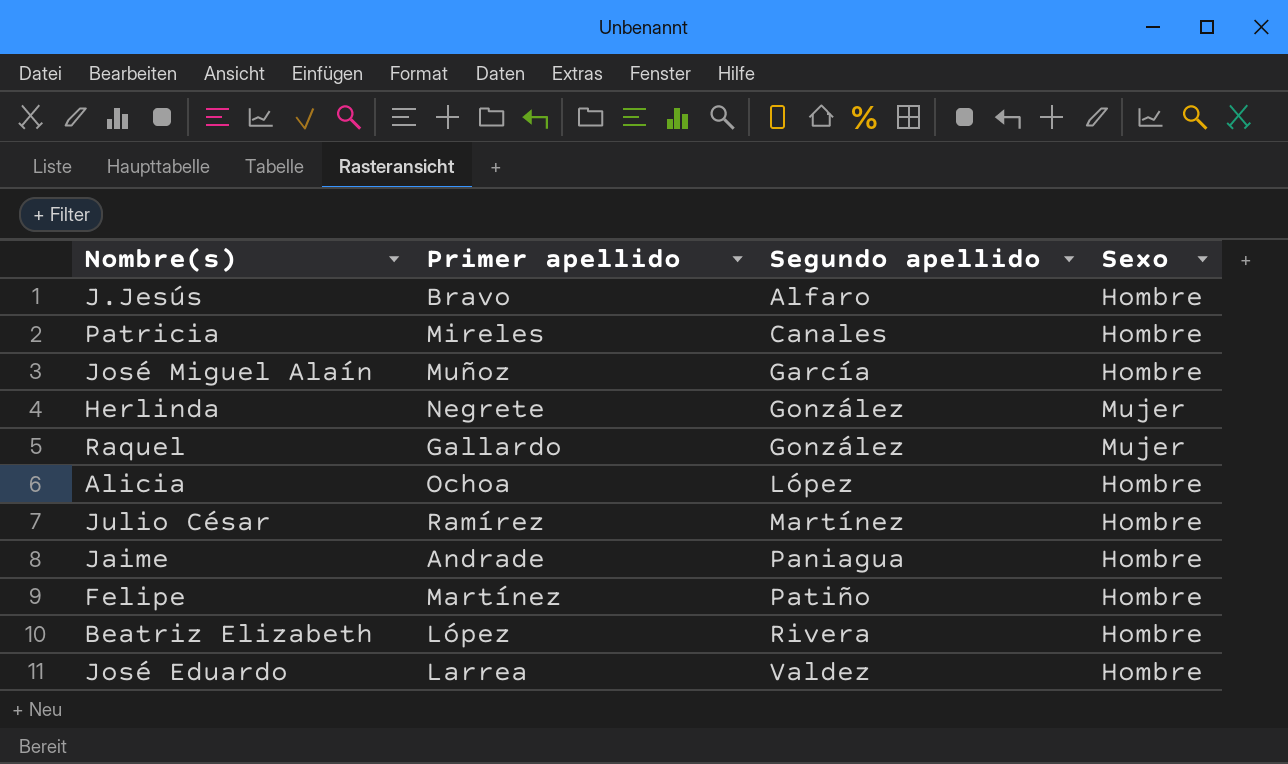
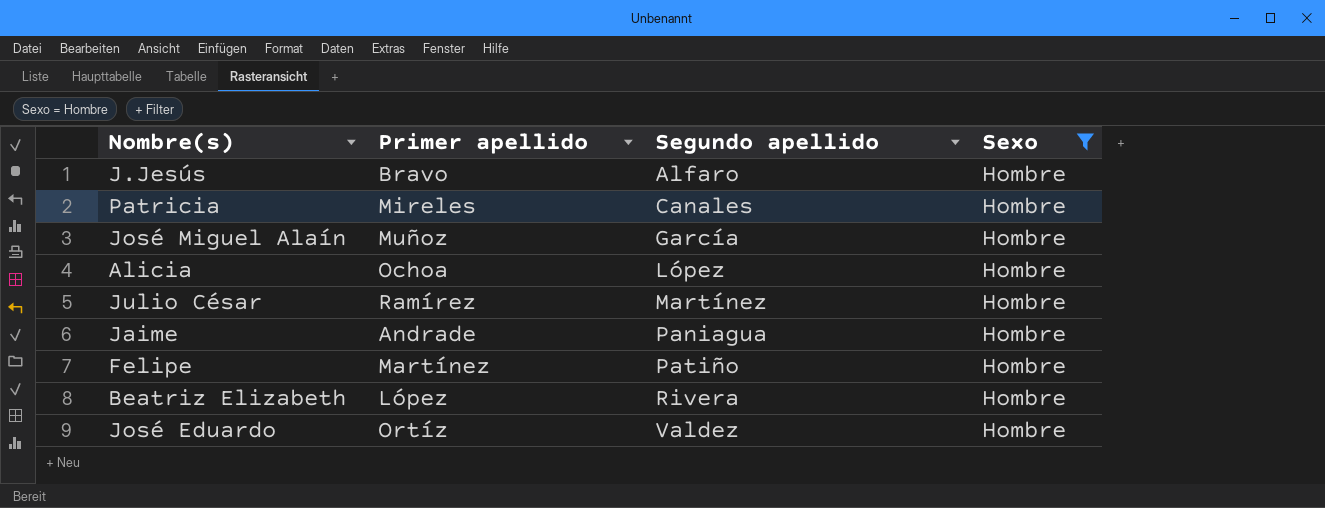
filter: none -> Sexo = Hombre
José Eduardo | Primer apellido: Larrea -> Ortíz

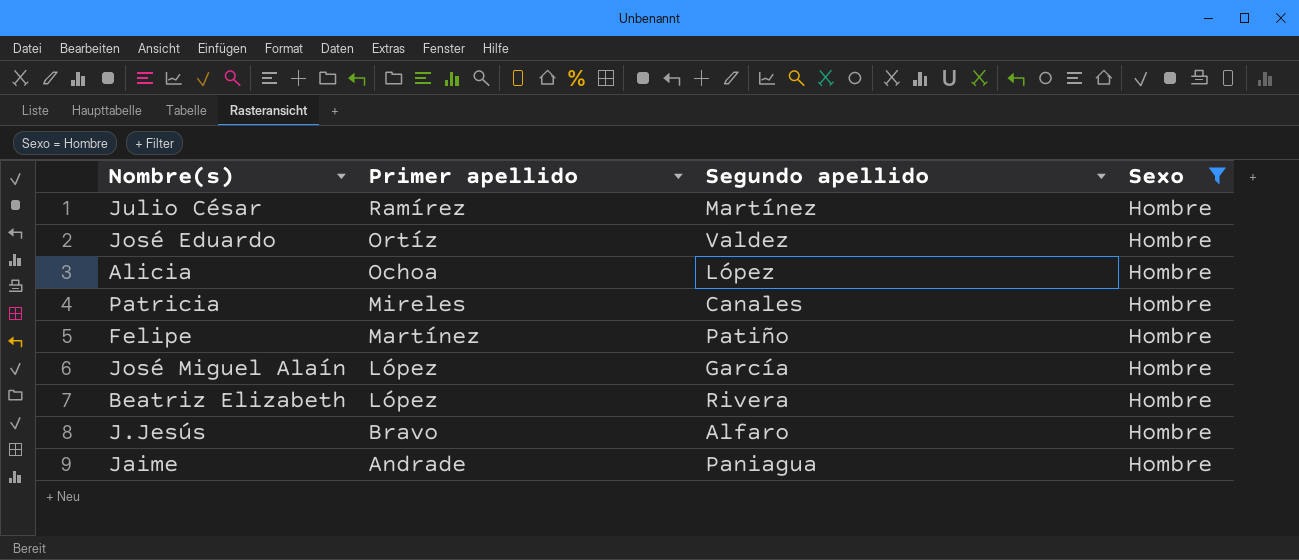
row order: Segundo apellido ascending -> Primer apellido descending
José Miguel Alaín | Primer apellido: Muñoz -> López

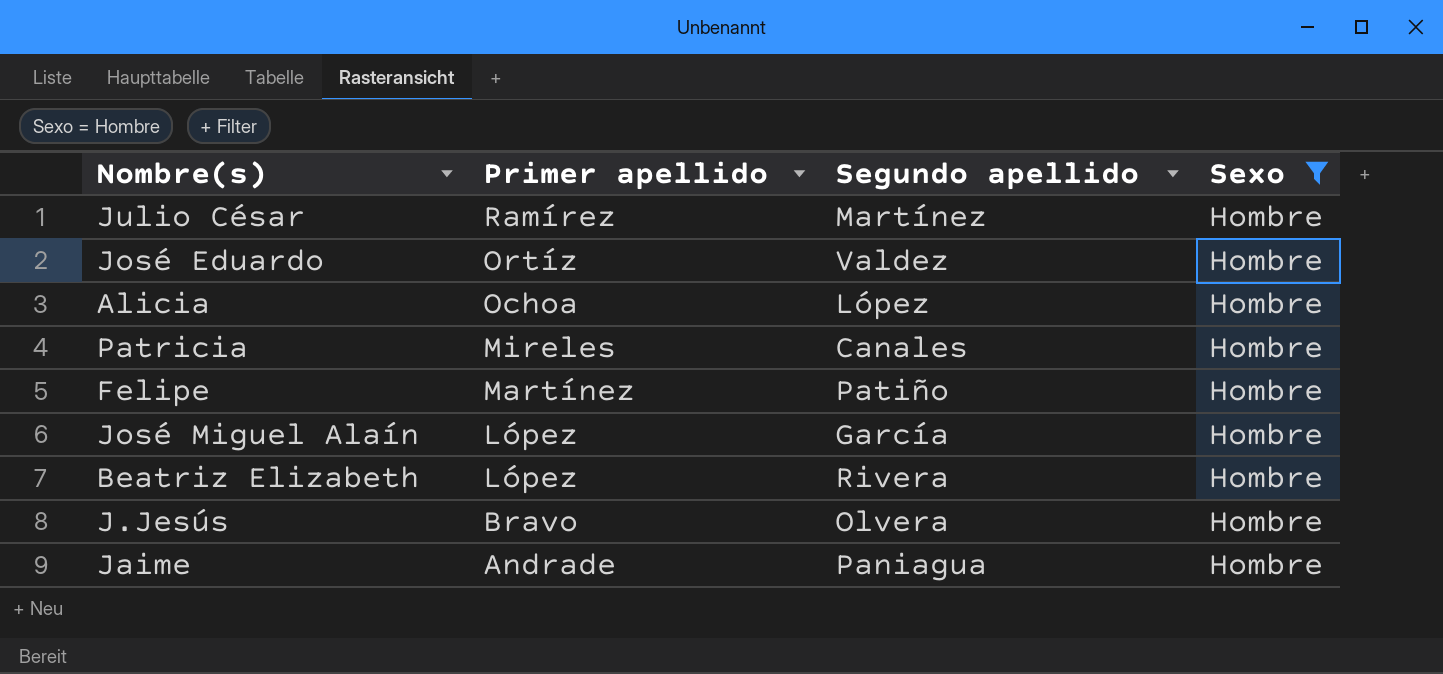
J.Jesús | Segundo apellido: Alfaro -> Olvera

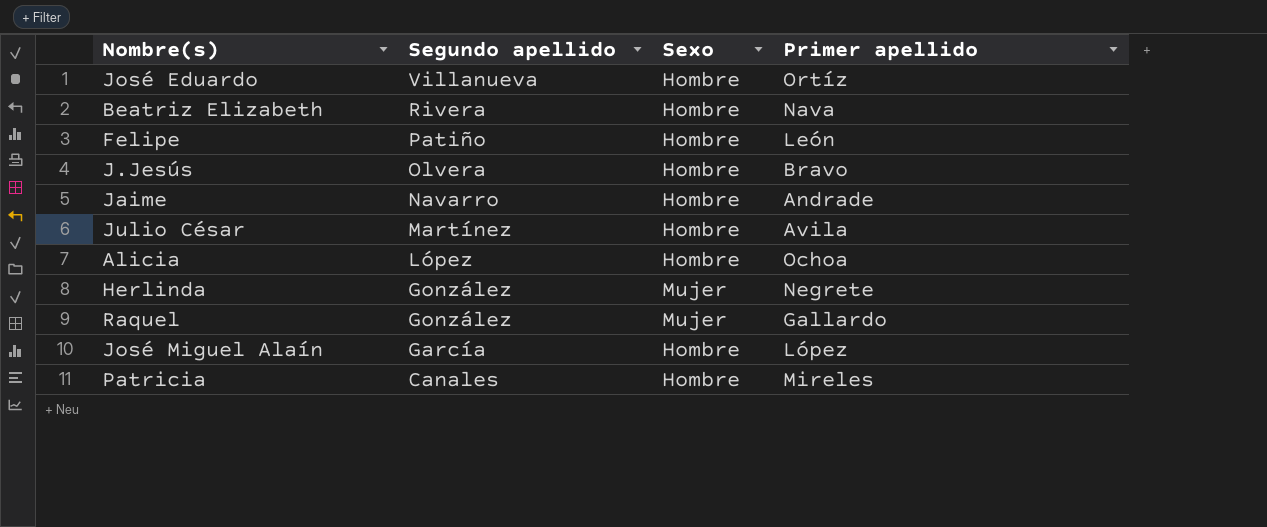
filter: Sexo = Hombre -> none
row order: Primer apellido descending -> Segundo apellido descending
column Primer apellido | position: 2 -> 4
José Eduardo | Segundo apellido: Valdez -> Villanueva
Beatriz Elizabeth | Primer apellido: López -> Nava
Felipe | Primer apellido: Martínez -> León
Jaime | Segundo apellido: Paniagua -> Navarro
Julio César | Primer apellido: Ramírez -> Avila

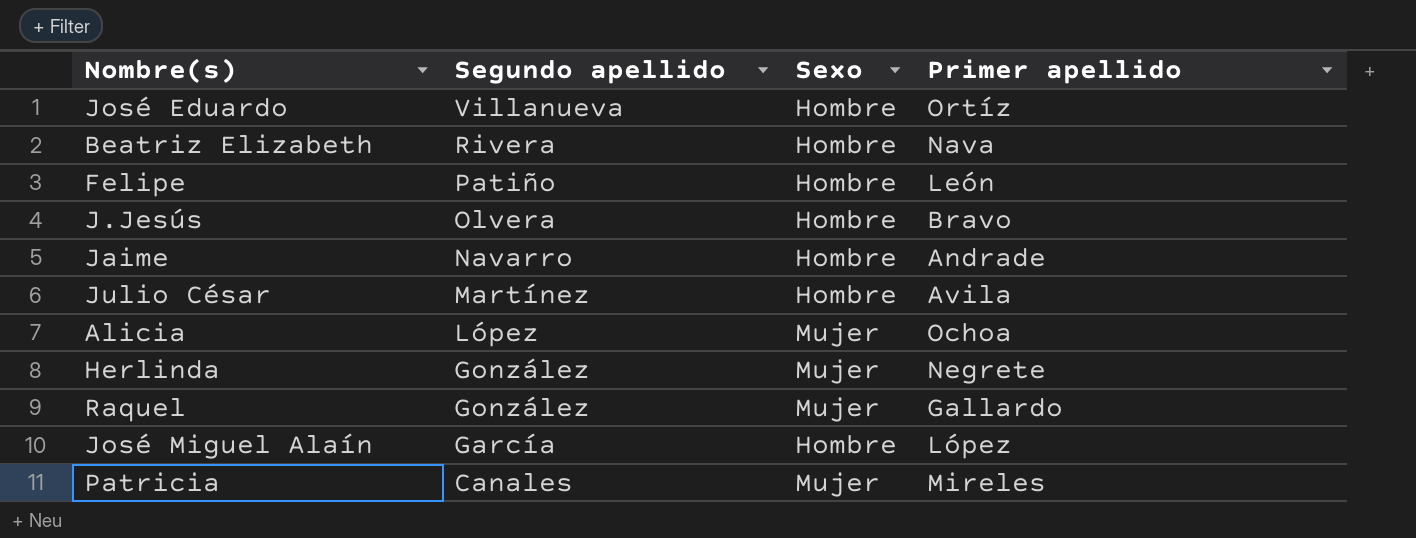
Alicia | Sexo: Hombre -> Mujer
Patricia | Sexo: Hombre -> Mujer

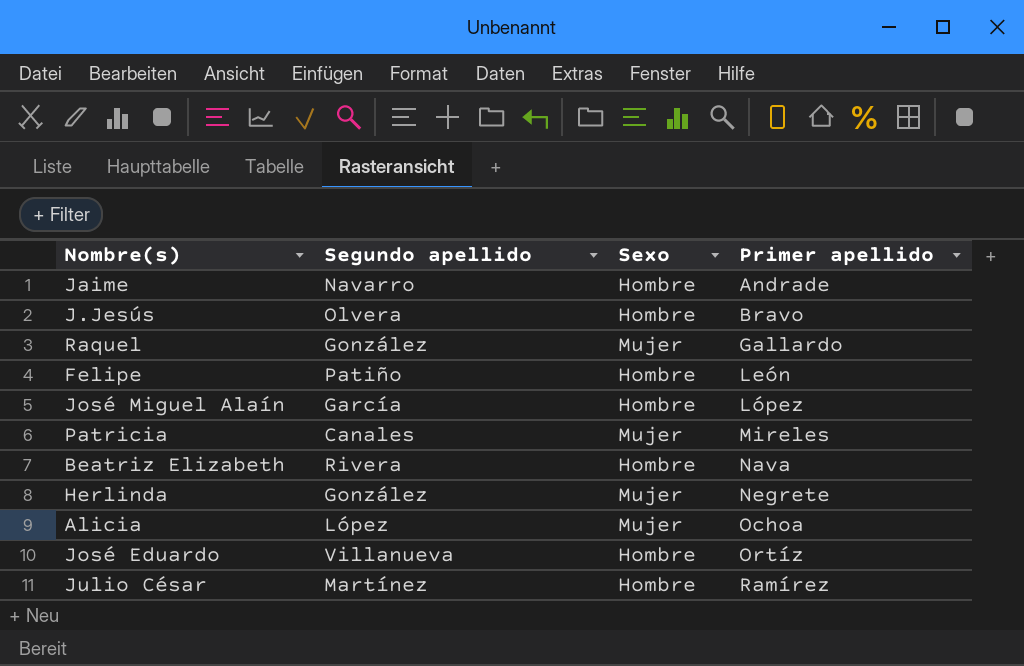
row order: Segundo apellido descending -> Primer apellido ascending
Julio César | Primer apellido: Avila -> Ramírez

